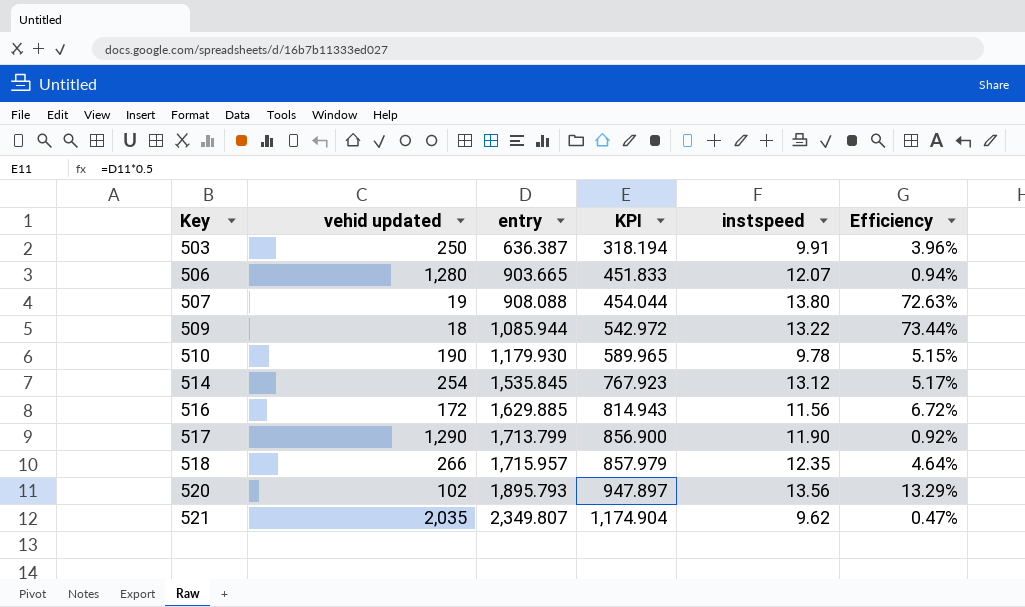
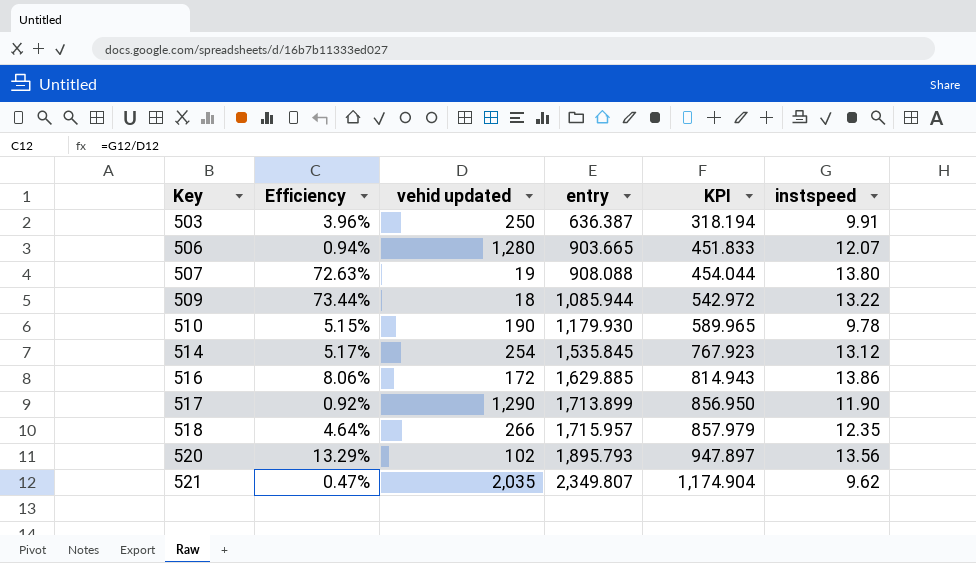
column Efficiency | position: 6 -> 2
516 | Efficiency: 6.72% -> 8.06%
516 | instspeed: 11.56 -> 13.86
517 | entry: 1,713.799 -> 1,713.899
517 | KPI: 856.900 -> 856.950

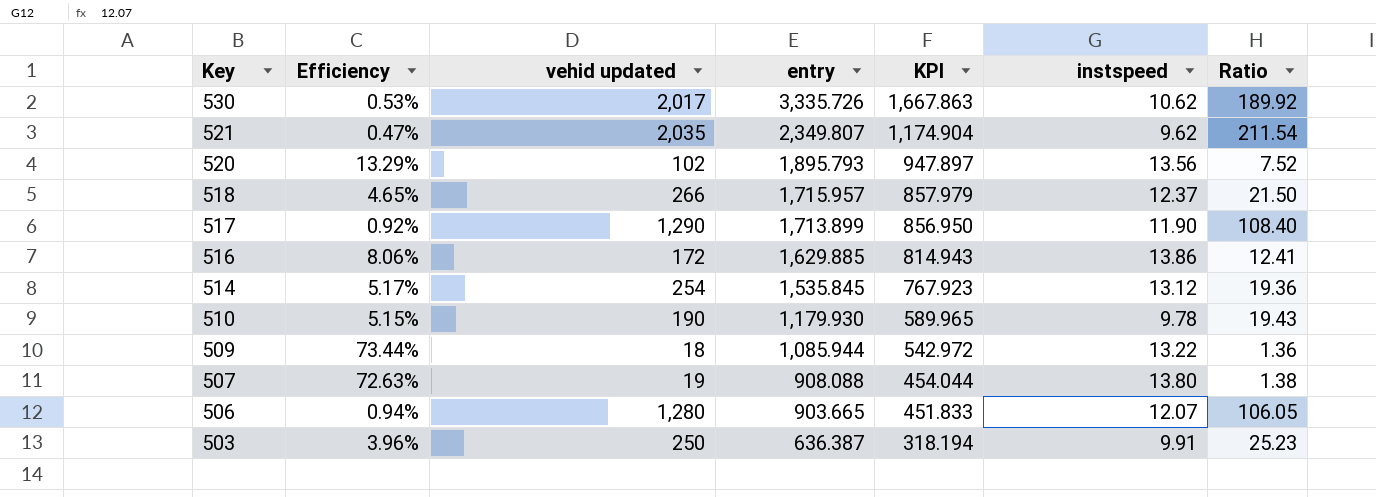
row order: Key ascending -> Key descending
column Ratio | formula: none -> [vehid updated] / [instspeed]
row 530: none -> 0.53% | 2,017 | 3,335.726 | 1,667.863 | 10.62 | 189.92
518 | Efficiency: 4.64% -> 4.65%
518 | instspeed: 12.35 -> 12.37

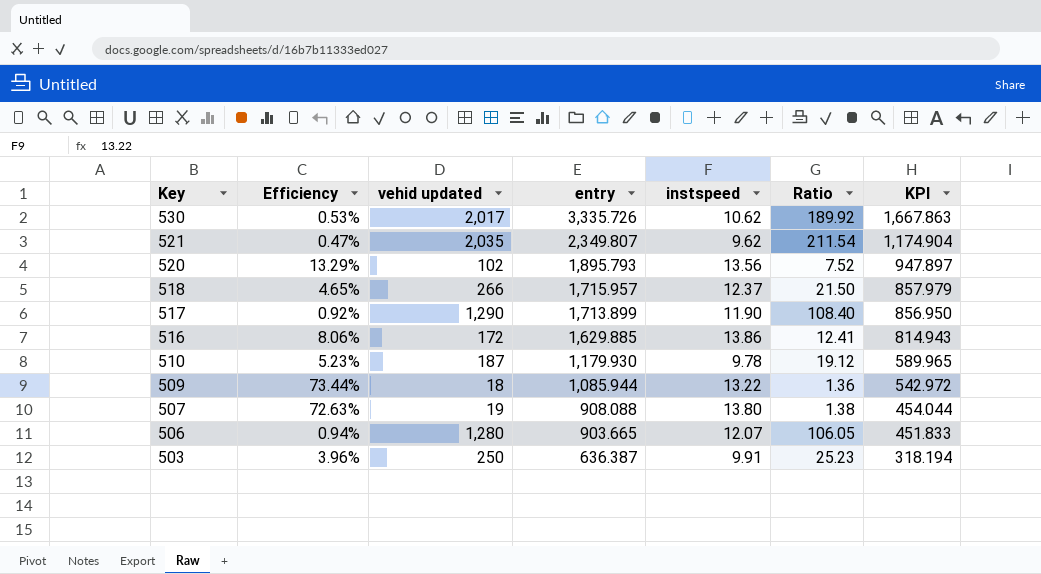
column KPI | position: 5 -> 7
row 514: 5.17% | 254 | 1,535.845 | 767.923 | 13.12 | 19.36 -> none
510 | Efficiency: 5.15% -> 5.23%
510 | vehid updated: 190 -> 187
510 | Ratio: 19.43 -> 19.12

